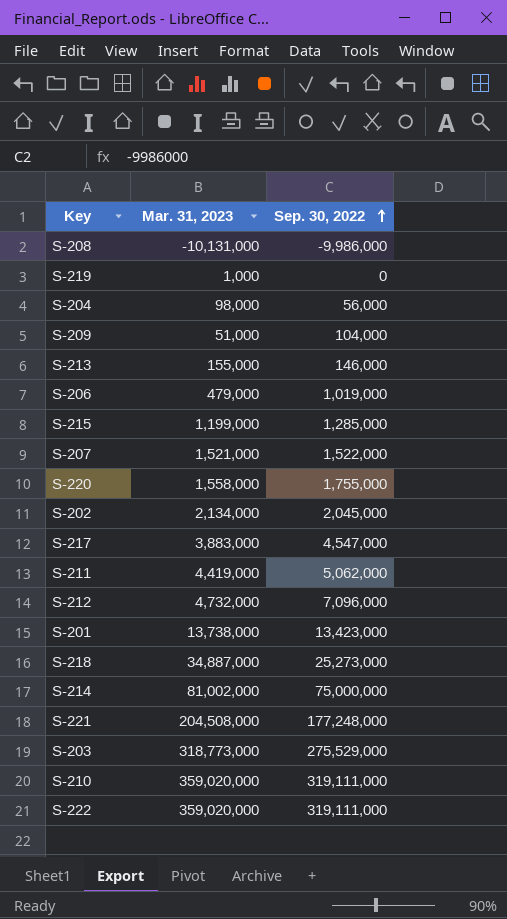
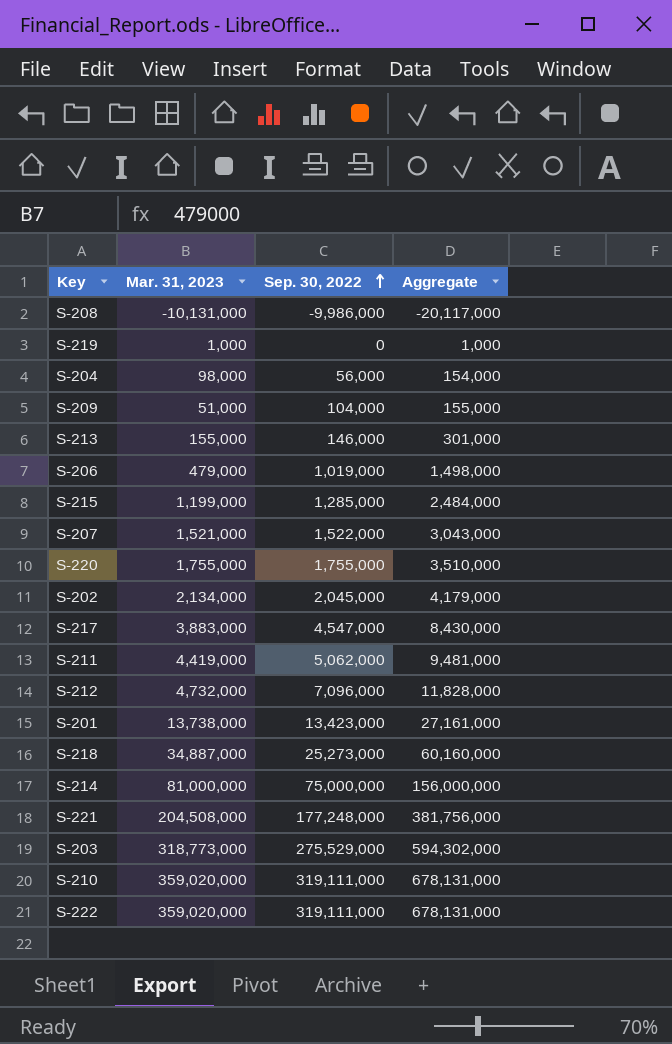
column Aggregate | formula: none -> [Mar. 31, 2023] + [Sep. 30, 2022]
S-220 | Mar. 31, 2023: 1,558,000 -> 1,755,000
S-214 | Mar. 31, 2023: 81,002,000 -> 81,000,000

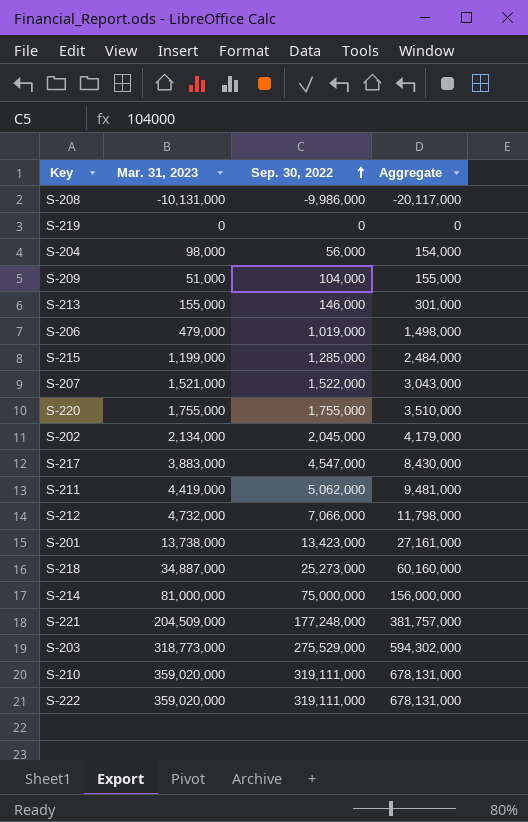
S-219 | Mar. 31, 2023: 1,000 -> 0
S-219 | Aggregate: 1,000 -> 0
S-212 | Sep. 30, 2022: 7,096,000 -> 7,066,000
S-212 | Aggregate: 11,828,000 -> 11,798,000
S-221 | Mar. 31, 2023: 204,508,000 -> 204,509,000
S-221 | Aggregate: 381,756,000 -> 381,757,000

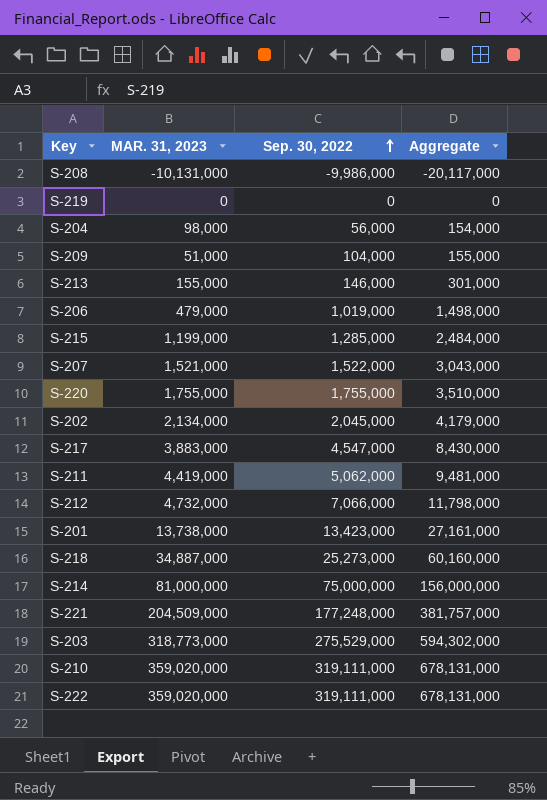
column name: Mar. 31, 2023 -> MAR. 31, 2023

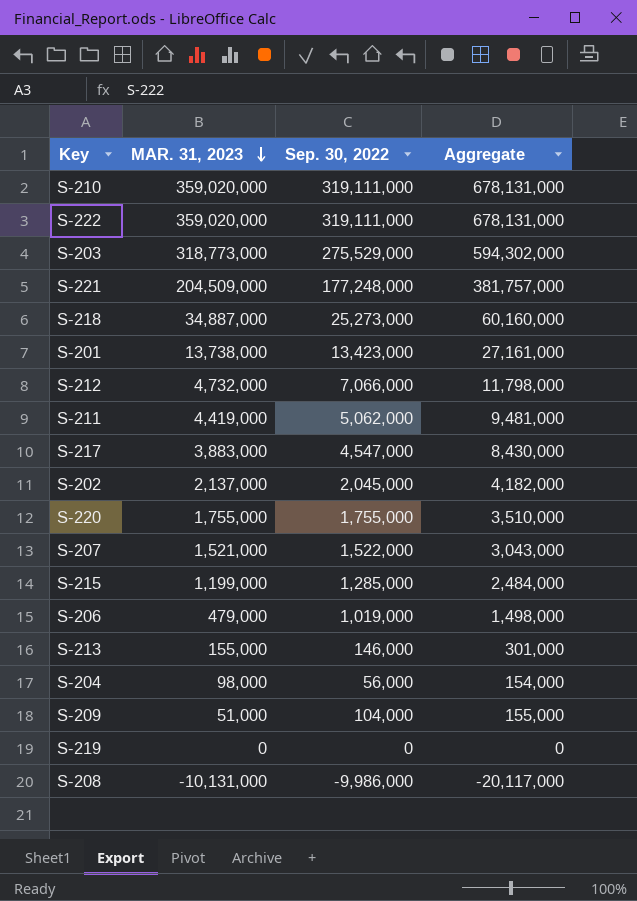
row order: Sep. 30, 2022 ascending -> MAR. 31, 2023 descending
row S-214: 81,000,000 | 75,000,000 | 156,000,000 -> none
S-202 | MAR. 31, 2023: 2,134,000 -> 2,137,000
S-202 | Aggregate: 4,179,000 -> 4,182,000

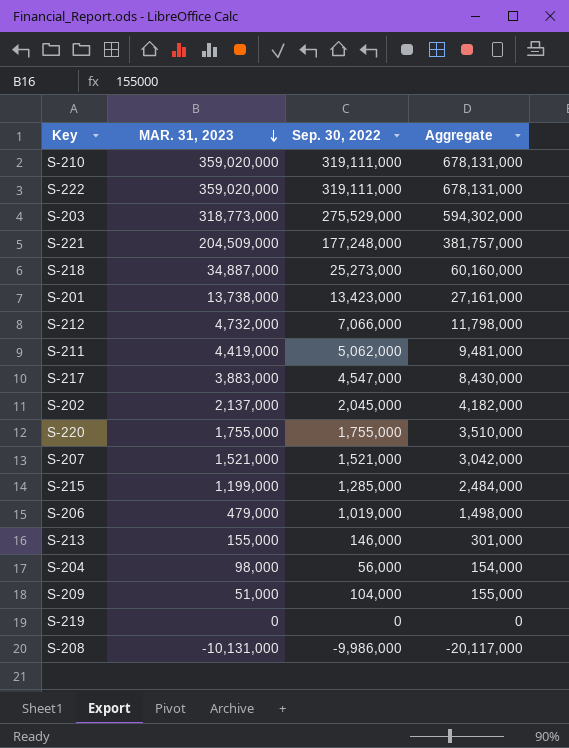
S-207 | Sep. 30, 2022: 1,522,000 -> 1,521,000
S-207 | Aggregate: 3,043,000 -> 3,042,000

